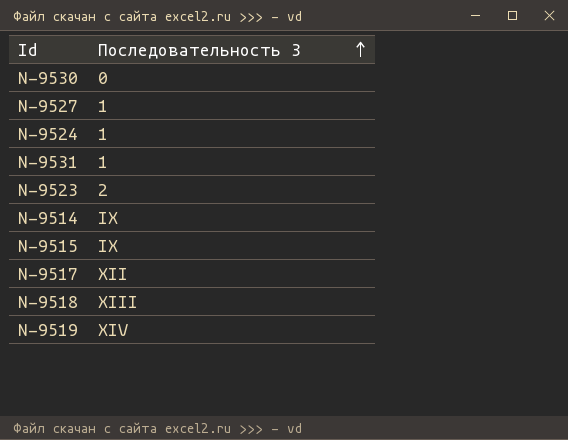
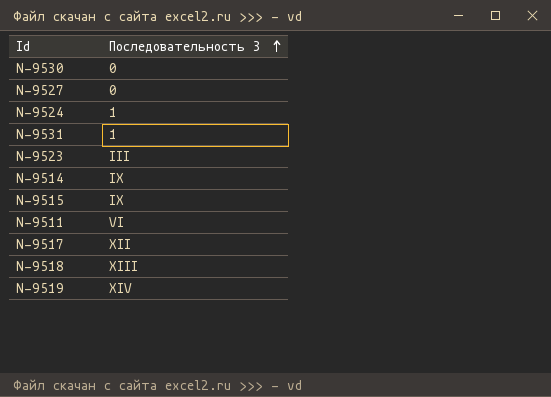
N-9527 | Последовательность 3: 1 -> 0
N-9523 | Последовательность 3: 2 -> III
row N-9511: none -> VI

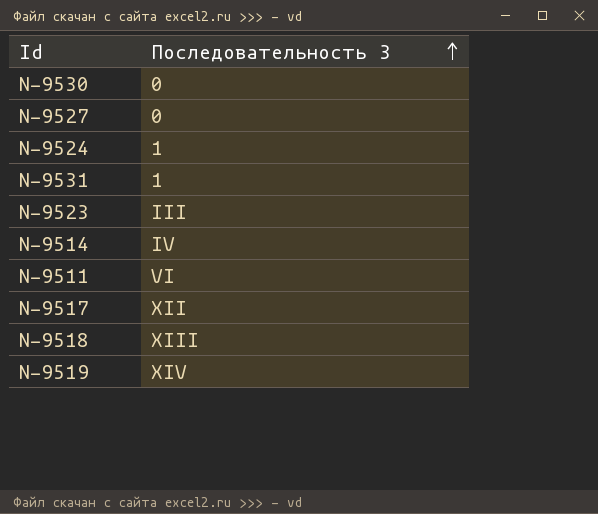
row N-9515: IX -> none
N-9514 | Последовательность 3: IX -> IV

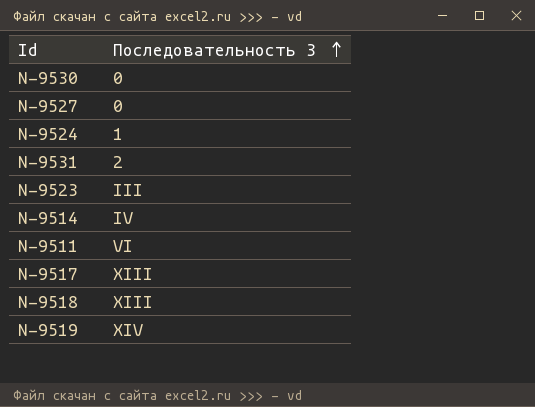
N-9531 | Последовательность 3: 1 -> 2
N-9517 | Последовательность 3: XII -> XIII

